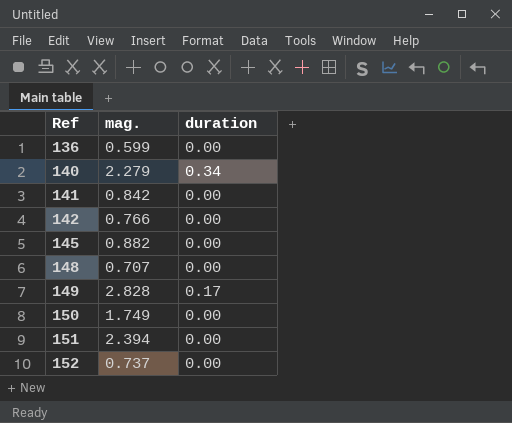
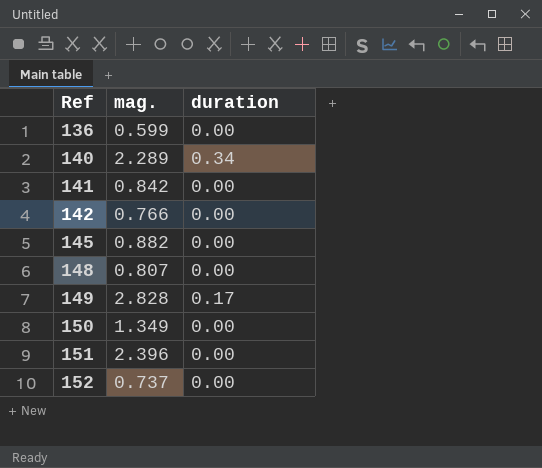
140 | mag.: 2.279 -> 2.289
148 | mag.: 0.707 -> 0.807
150 | mag.: 1.749 -> 1.349
151 | mag.: 2.394 -> 2.396

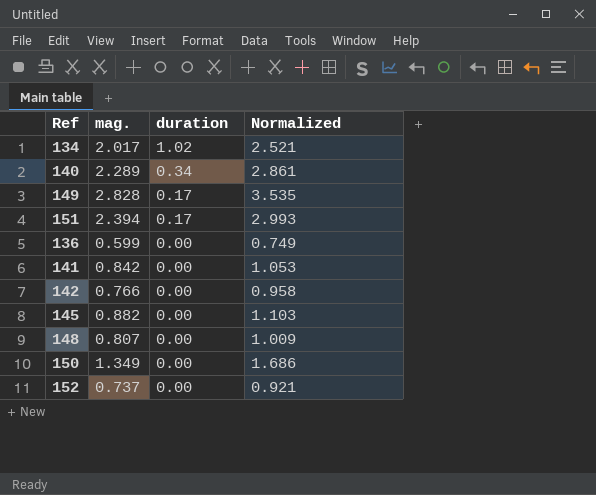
row order: Ref ascending -> duration descending
column Normalized | formula: none -> [mag.] * 1.25
row 134: none -> 2.017 | 1.02 | 2.521
151 | mag.: 2.396 -> 2.394
151 | duration: 0.00 -> 0.17

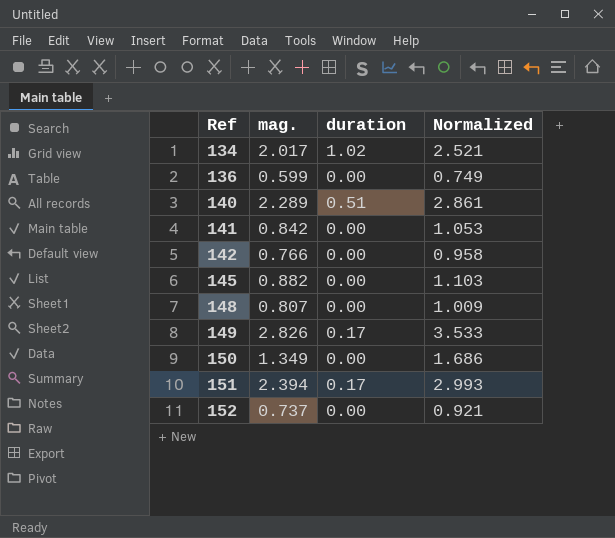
row order: duration descending -> Ref ascending
140 | duration: 0.34 -> 0.51
149 | mag.: 2.828 -> 2.826
149 | Normalized: 3.535 -> 3.533

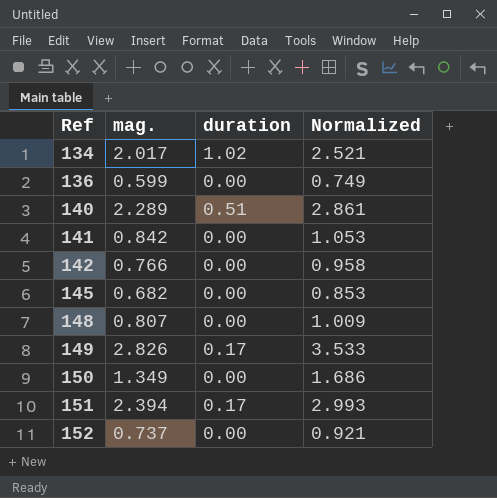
145 | mag.: 0.882 -> 0.682
145 | Normalized: 1.103 -> 0.853

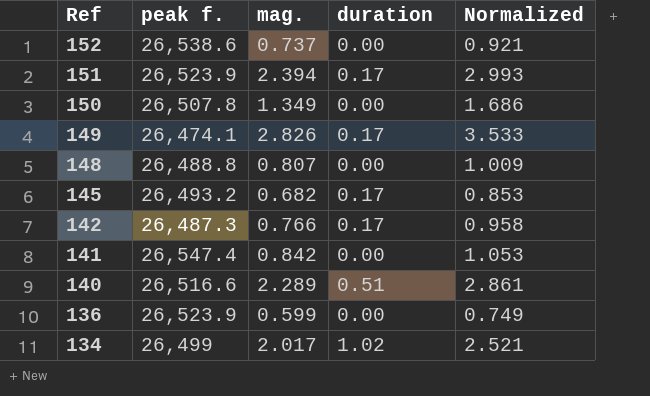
row order: Ref ascending -> Ref descending
column peak f. | position: none -> 2
145 | duration: 0.00 -> 0.17
142 | duration: 0.00 -> 0.17

